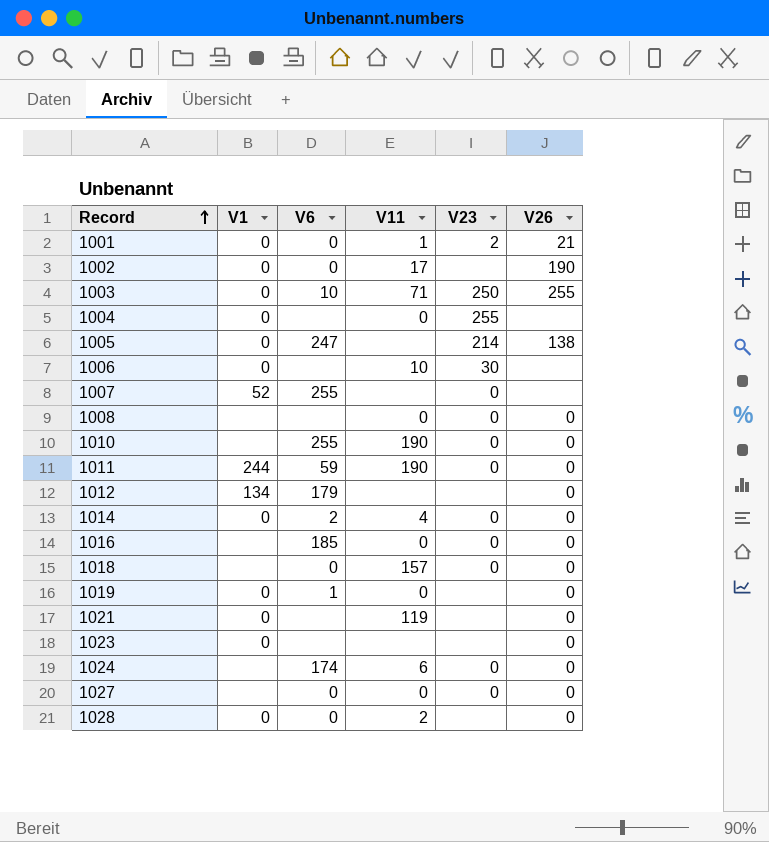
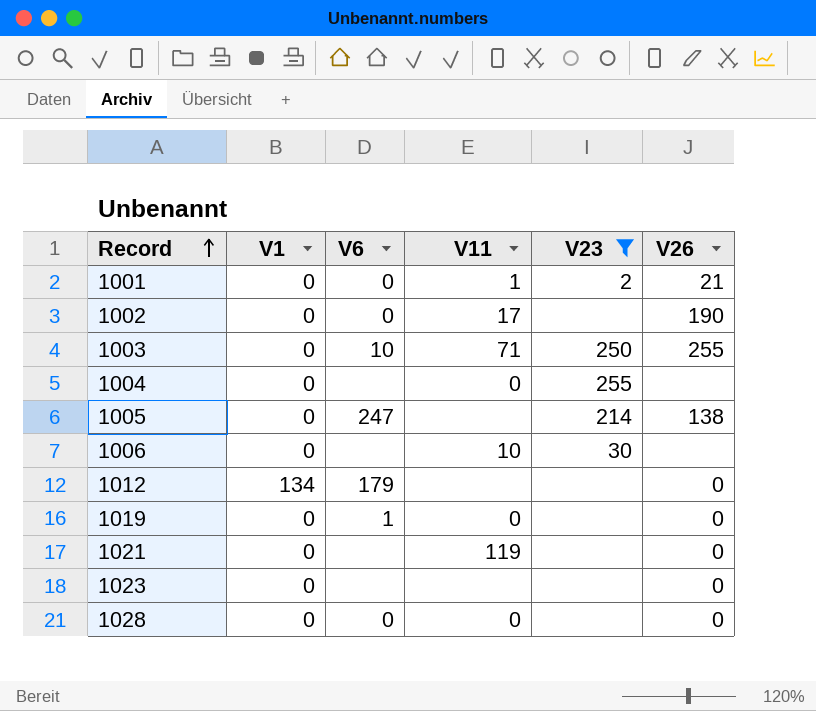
filter: none -> V23 != 0
1028 | V11: 2 -> 0

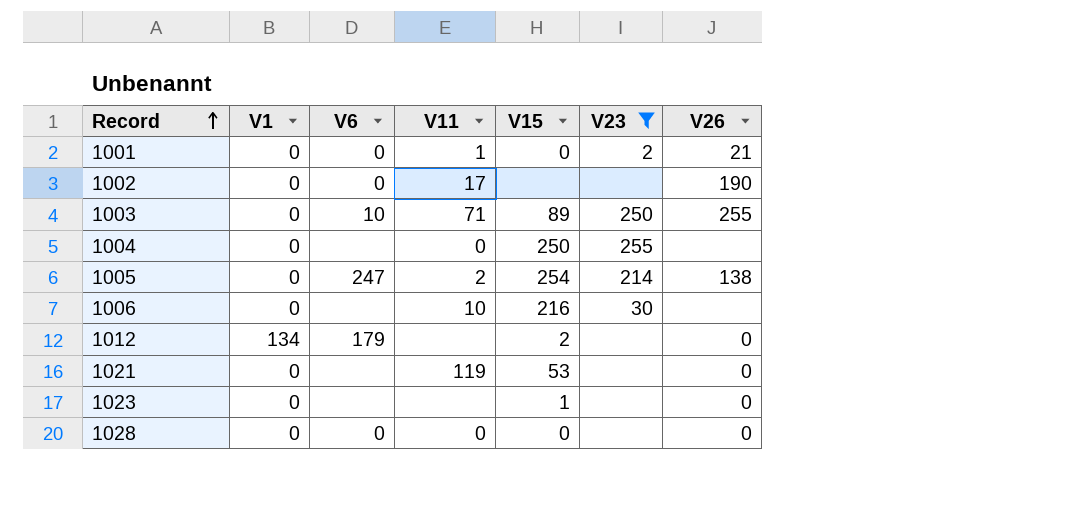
column V15 | position: none -> 5
row 1019: 0 | 1 | 0 | none | 0 -> none
1005 | V11: none -> 2

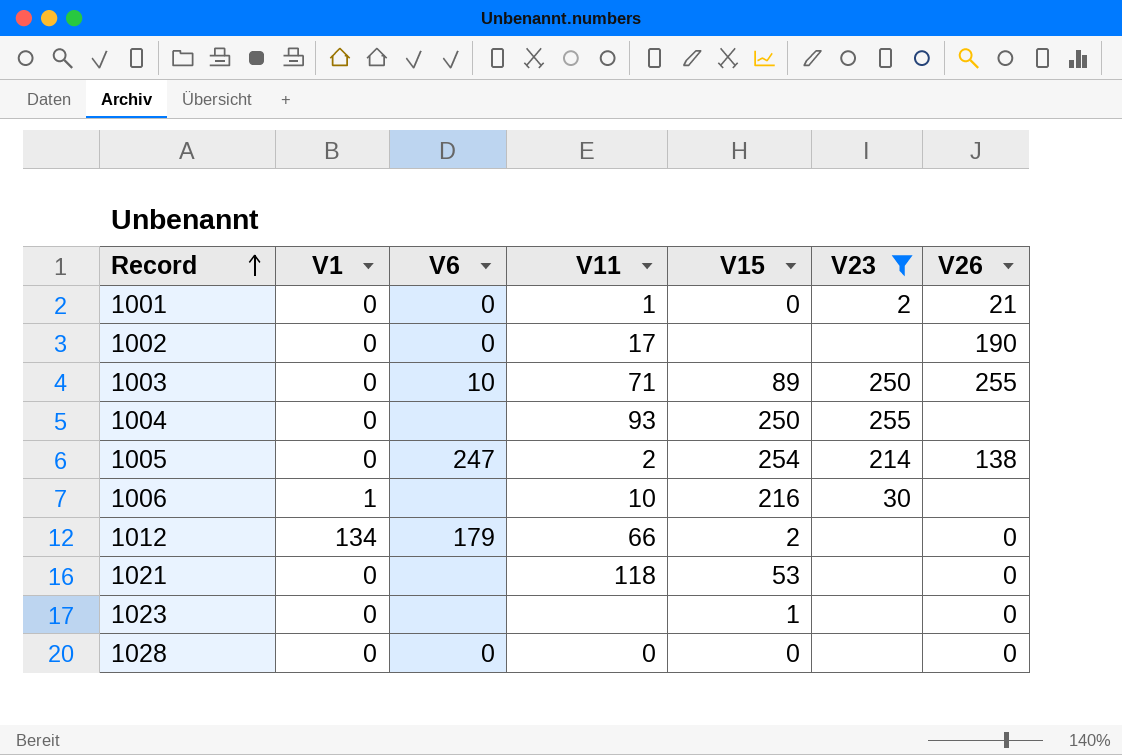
1004 | V11: 0 -> 93
1006 | V1: 0 -> 1
1012 | V11: none -> 66
1021 | V11: 119 -> 118

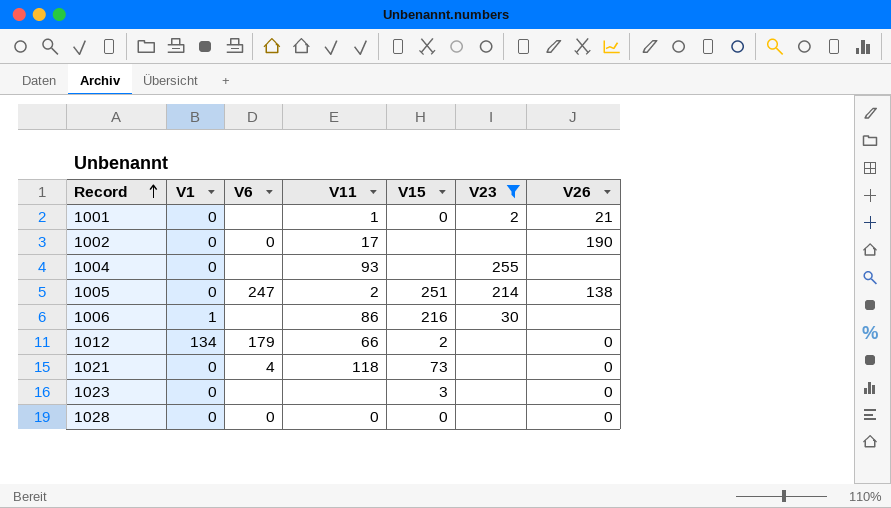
row 1003: 0 | 10 | 71 | 89 | 250 | 255 -> none
1001 | V6: 0 -> none
1004 | V15: 250 -> none
1005 | V15: 254 -> 251
1006 | V11: 10 -> 86
1021 | V6: none -> 4
1021 | V15: 53 -> 73
1023 | V15: 1 -> 3

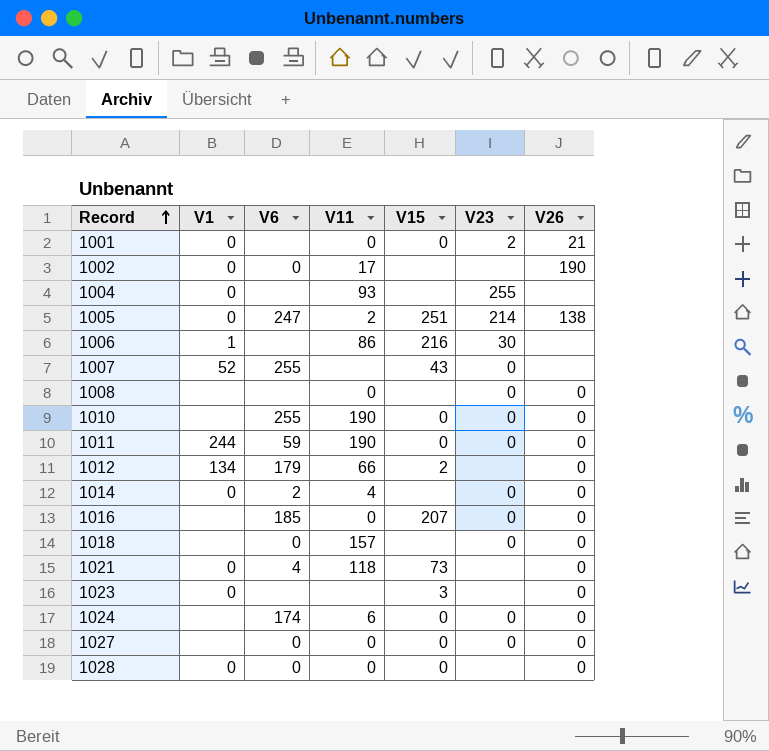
filter: V23 != 0 -> none
1001 | V11: 1 -> 0

